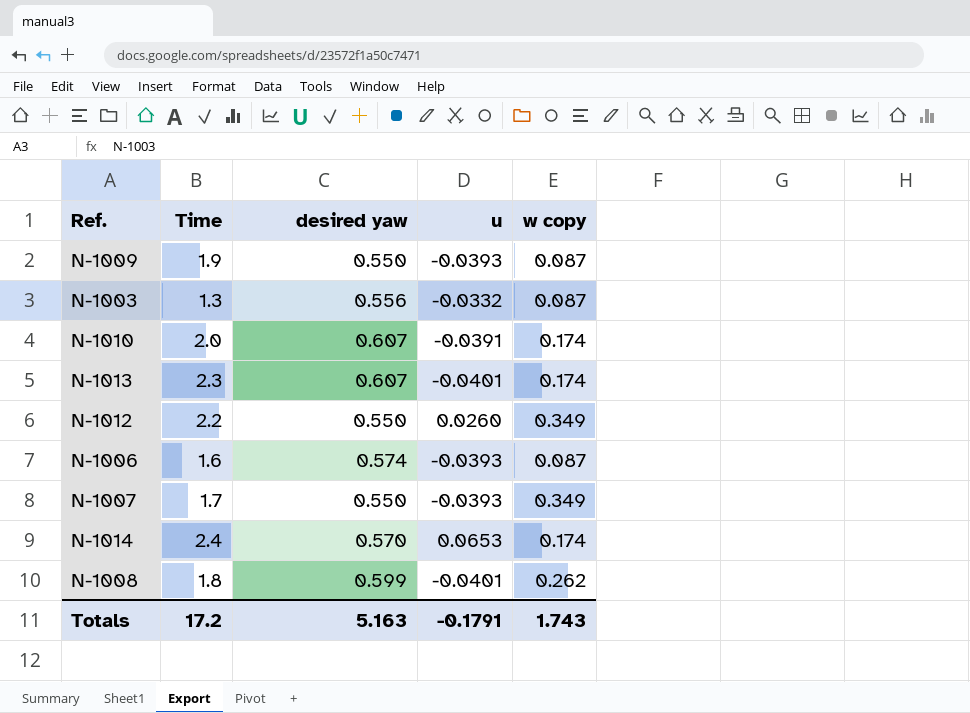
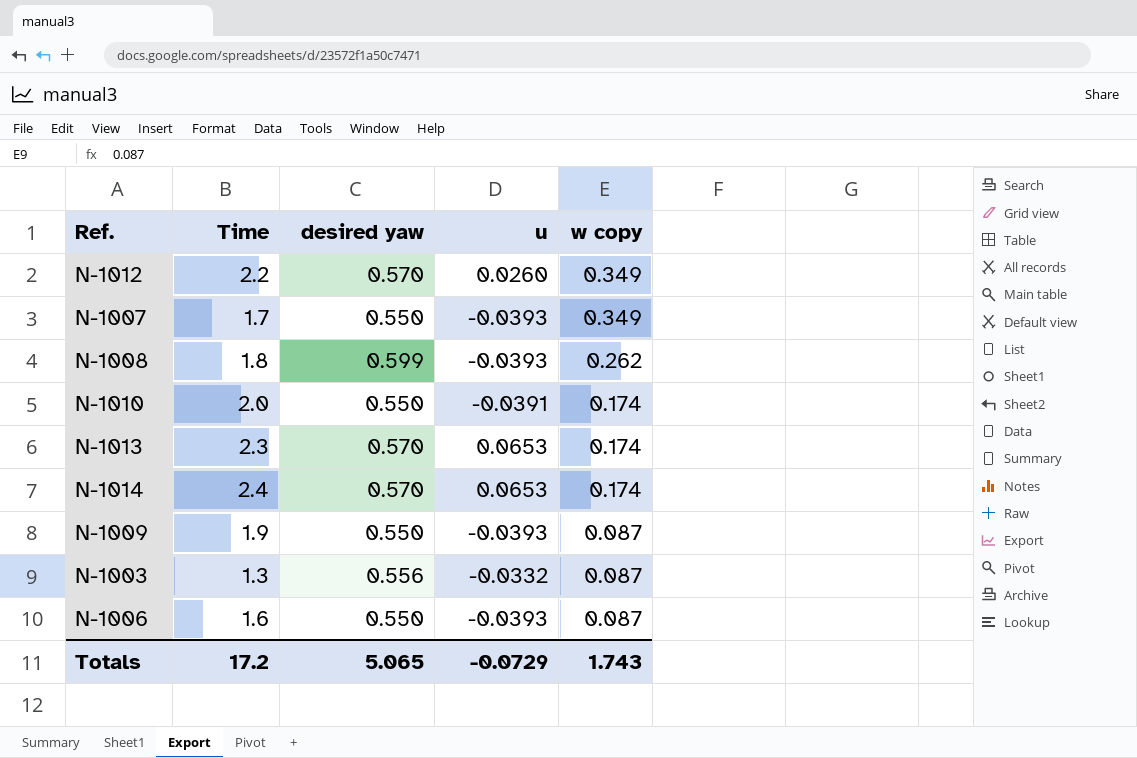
row order: none -> w copy descending
N-1012 | desired yaw: 0.550 -> 0.570
N-1008 | u: -0.0401 -> -0.0393
N-1010 | desired yaw: 0.607 -> 0.550
N-1013 | desired yaw: 0.607 -> 0.570
N-1013 | u: -0.0401 -> 0.0653
N-1006 | desired yaw: 0.574 -> 0.550
Totals | desired yaw: 5.163 -> 5.065
Totals | u: -0.1791 -> -0.0729

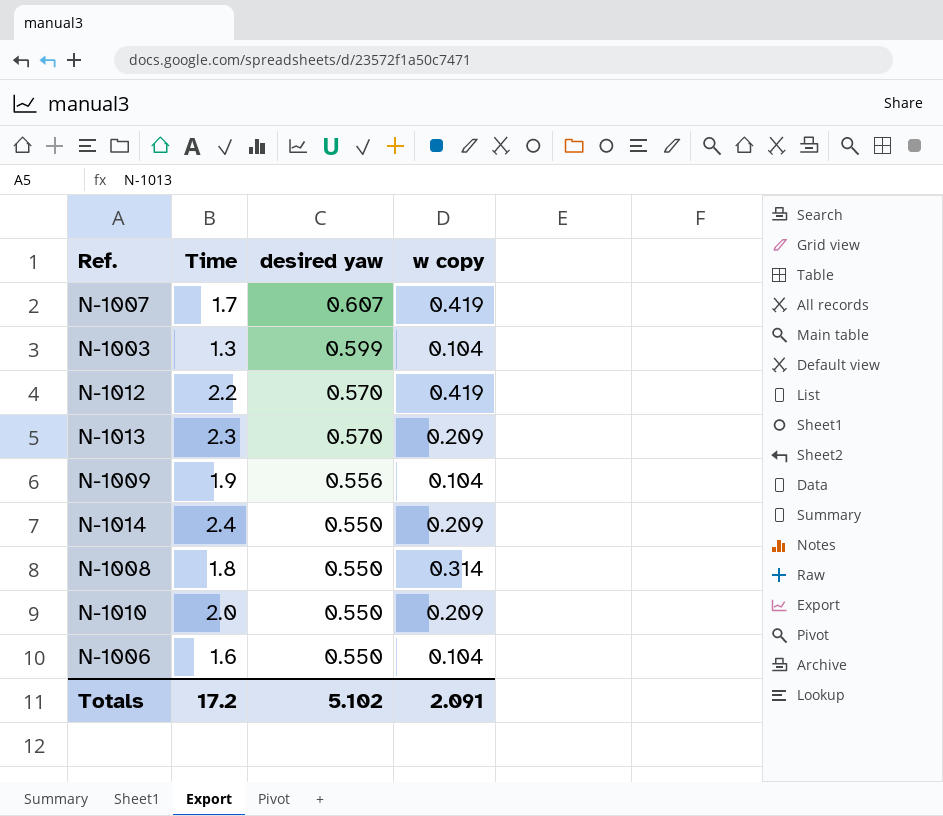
row order: w copy descending -> desired yaw descending
column u | position: 4 -> none
N-1007 | desired yaw: 0.550 -> 0.607
N-1007 | w copy: 0.349 -> 0.419
N-1003 | desired yaw: 0.556 -> 0.599
N-1003 | w copy: 0.087 -> 0.104
N-1012 | w copy: 0.349 -> 0.419
N-1013 | w copy: 0.174 -> 0.209
N-1009 | desired yaw: 0.550 -> 0.556
N-1009 | w copy: 0.087 -> 0.104
N-1014 | desired yaw: 0.570 -> 0.550
N-1014 | w copy: 0.174 -> 0.209
N-1008 | desired yaw: 0.599 -> 0.550
N-1008 | w copy: 0.262 -> 0.314
N-1010 | w copy: 0.174 -> 0.209
N-1006 | w copy: 0.087 -> 0.104
Totals | desired yaw: 5.065 -> 5.102
Totals | w copy: 1.743 -> 2.091

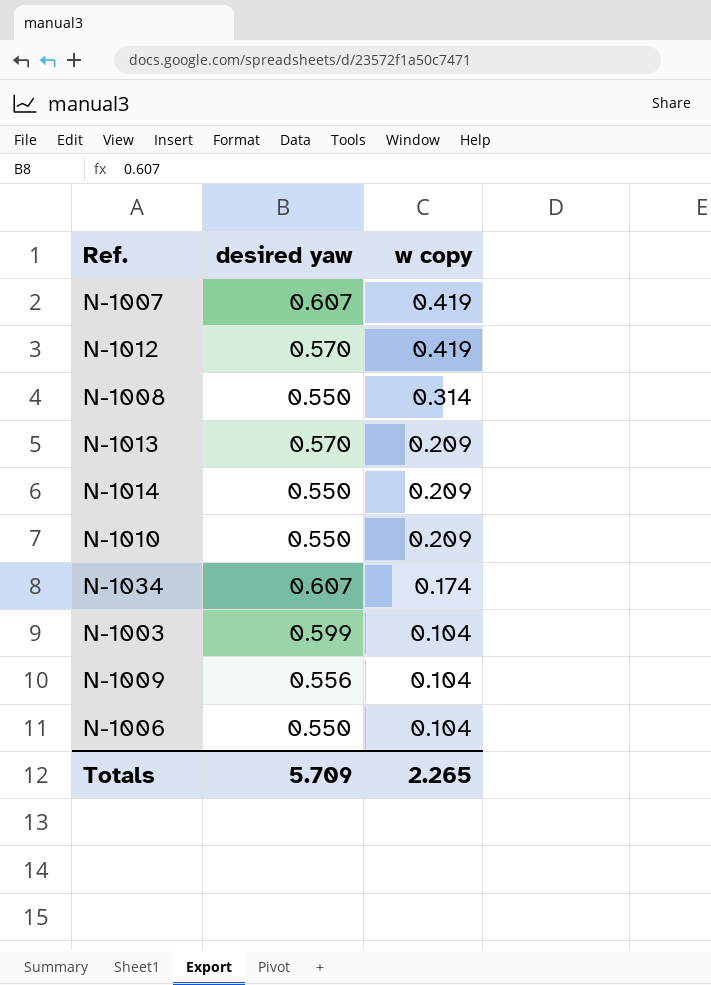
row order: desired yaw descending -> w copy descending
column Time | position: 2 -> none
row N-1034: none -> 0.607 | 0.174
Totals | desired yaw: 5.102 -> 5.709
Totals | w copy: 2.091 -> 2.265

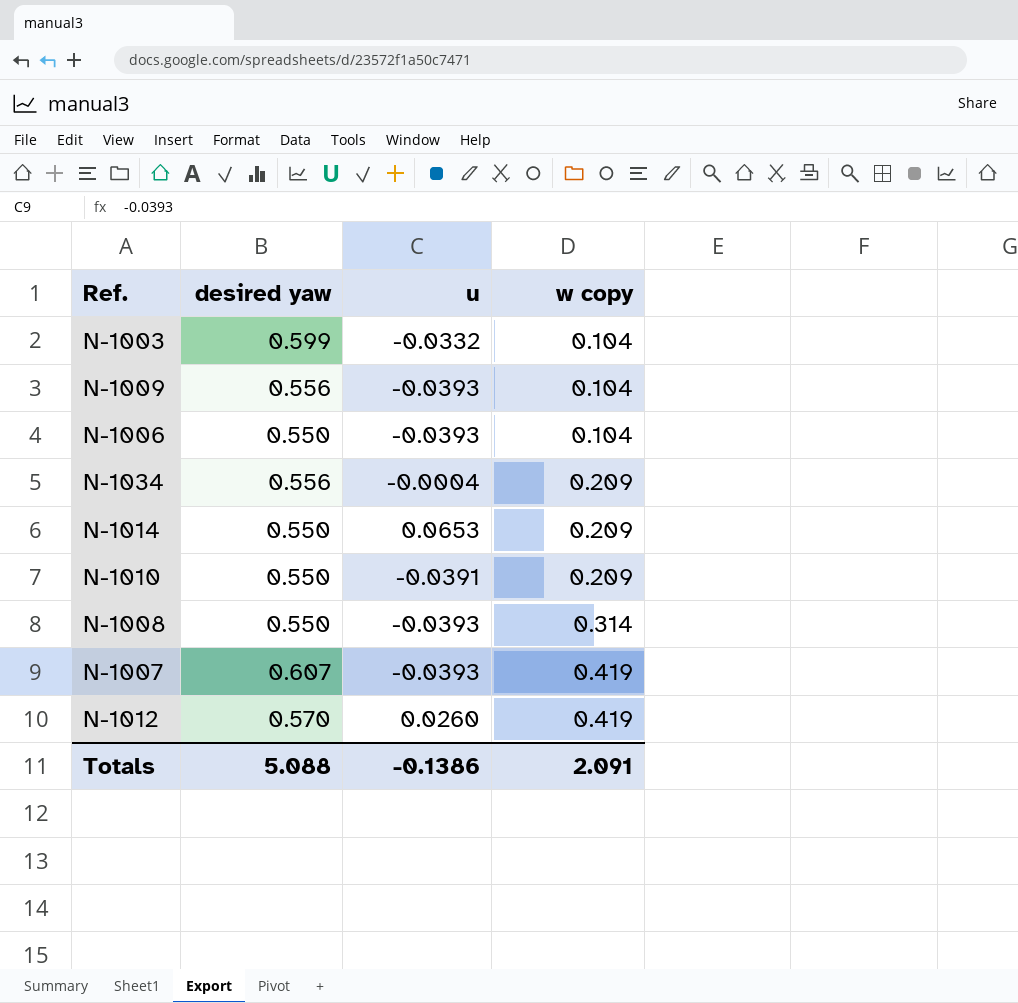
row order: w copy descending -> w copy ascending
column u | position: none -> 3
row N-1013: 0.570 | 0.209 -> none
N-1034 | desired yaw: 0.607 -> 0.556
N-1034 | w copy: 0.174 -> 0.209
Totals | desired yaw: 5.709 -> 5.088
Totals | w copy: 2.265 -> 2.091

